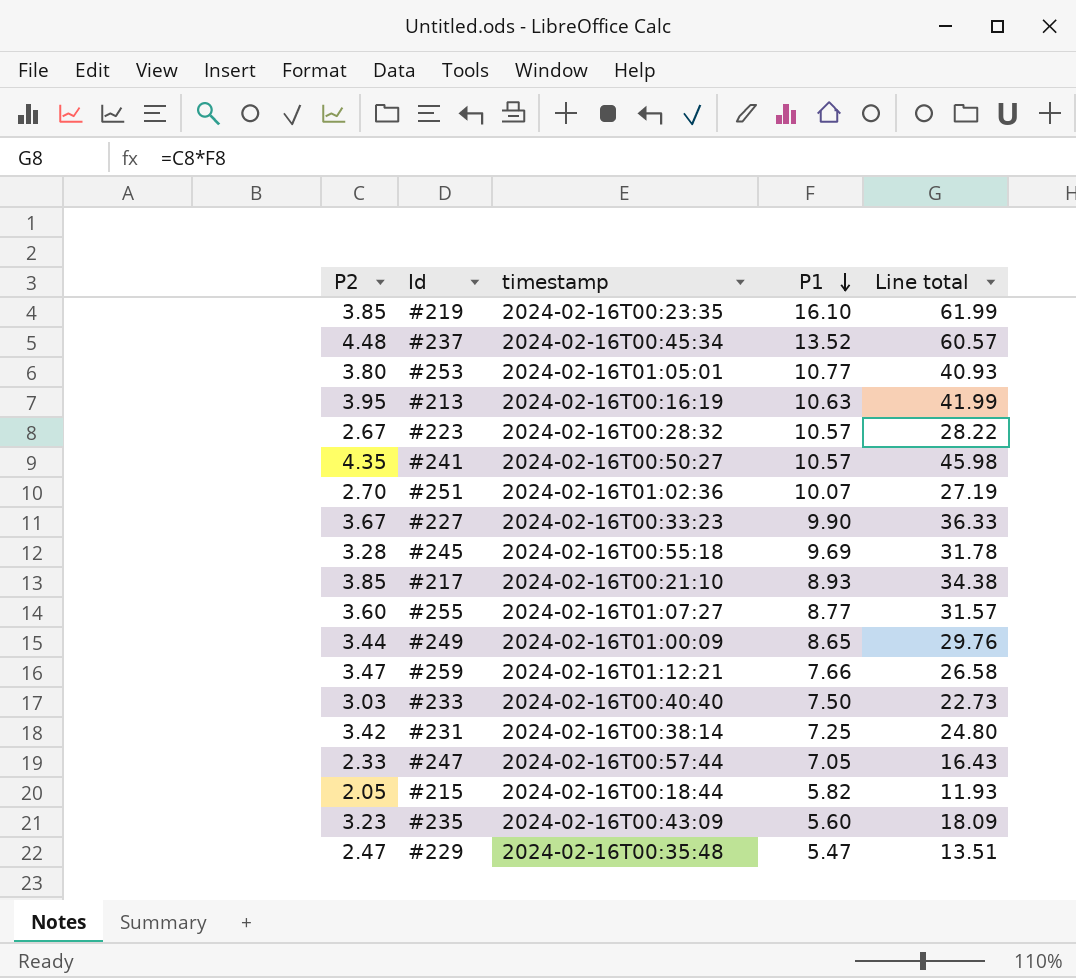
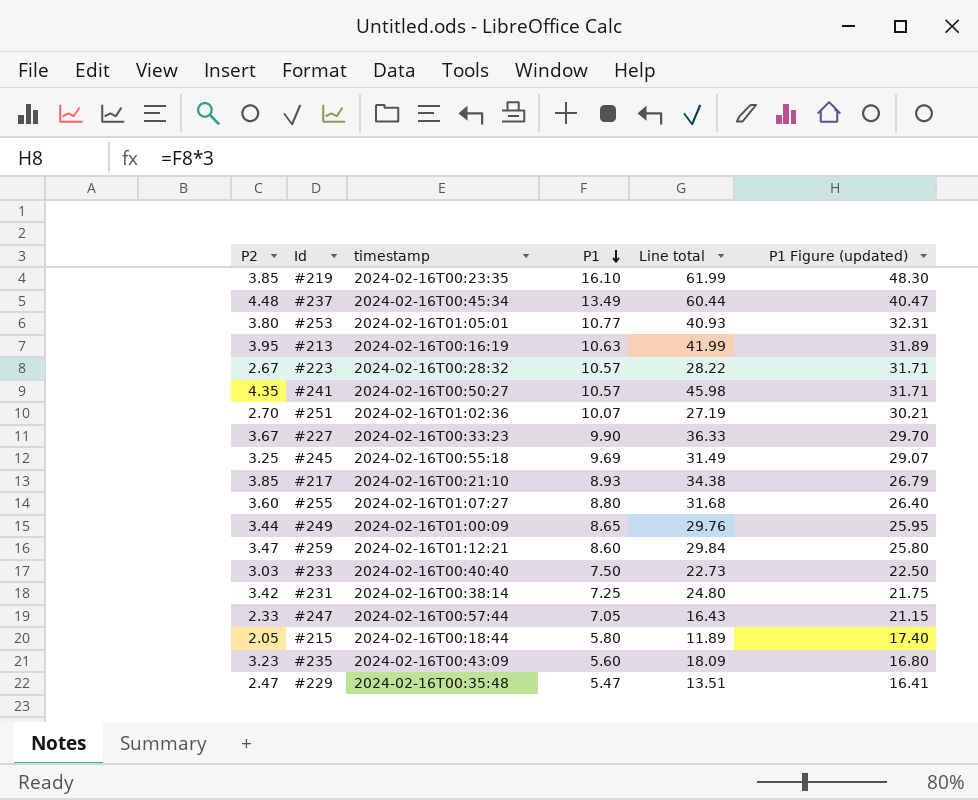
column P1 Figure (updated) | formula: none -> [P1] * 3
#237 | P1: 13.52 -> 13.49
#237 | Line total: 60.57 -> 60.44
#245 | P2: 3.28 -> 3.25
#245 | Line total: 31.78 -> 31.49
#255 | P1: 8.77 -> 8.80
#255 | Line total: 31.57 -> 31.68
#259 | P1: 7.66 -> 8.60
#259 | Line total: 26.58 -> 29.84
#215 | P1: 5.82 -> 5.80
#215 | Line total: 11.93 -> 11.89

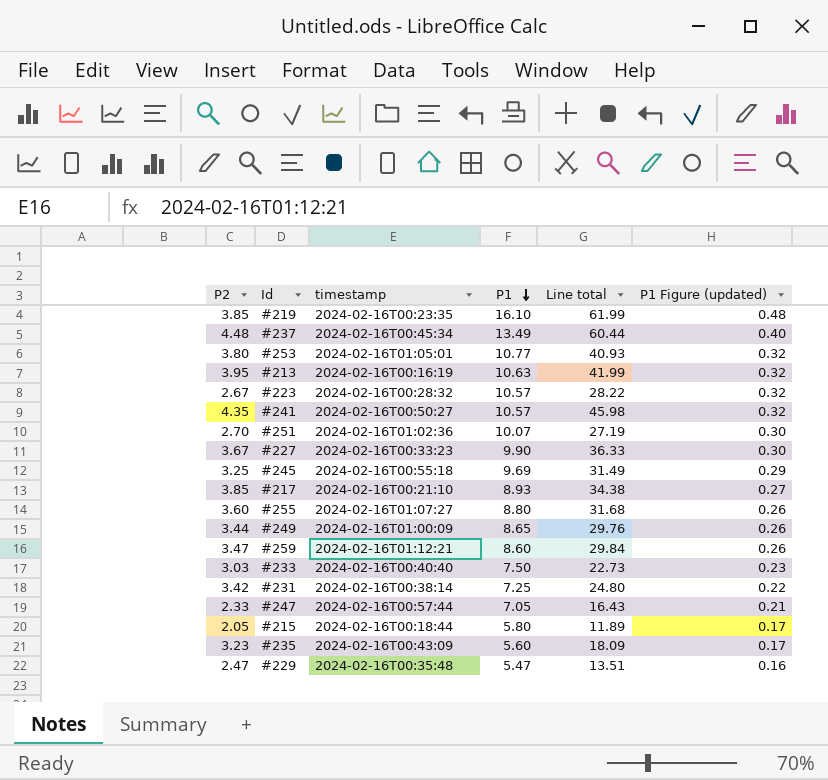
column P1 Figure (updated) | formula: [P1] * 3 -> [P1] * 0.03

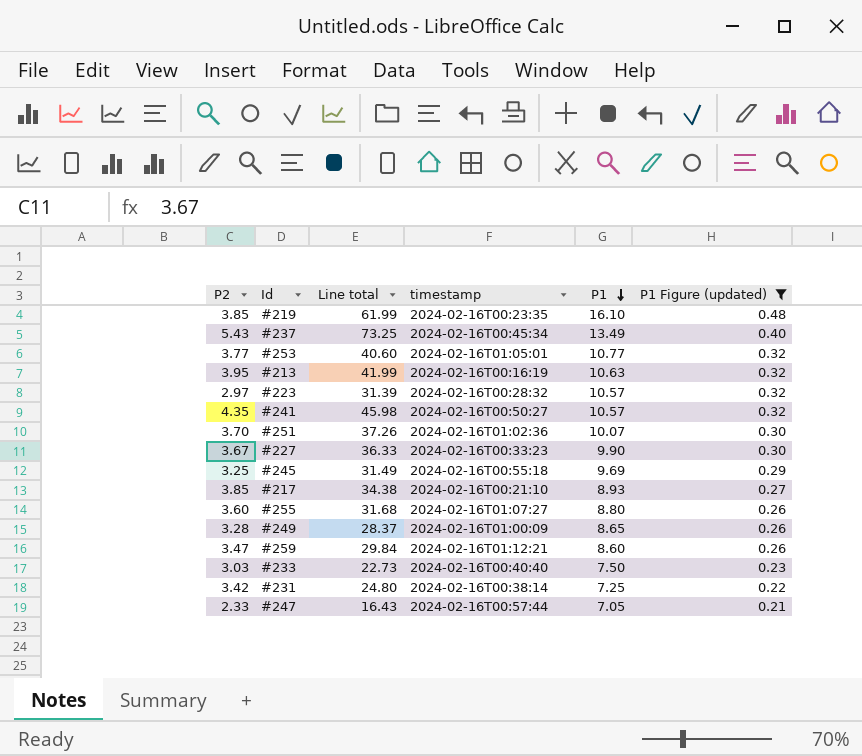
filter: none -> P1 Figure (updated) >= 0.21
column Line total | position: 5 -> 3
#237 | P2: 4.48 -> 5.43
#237 | Line total: 60.44 -> 73.25
#253 | P2: 3.80 -> 3.77
#253 | Line total: 40.93 -> 40.60
#223 | P2: 2.67 -> 2.97
#223 | Line total: 28.22 -> 31.39
#251 | P2: 2.70 -> 3.70
#251 | Line total: 27.19 -> 37.26
#249 | P2: 3.44 -> 3.28
#249 | Line total: 29.76 -> 28.37

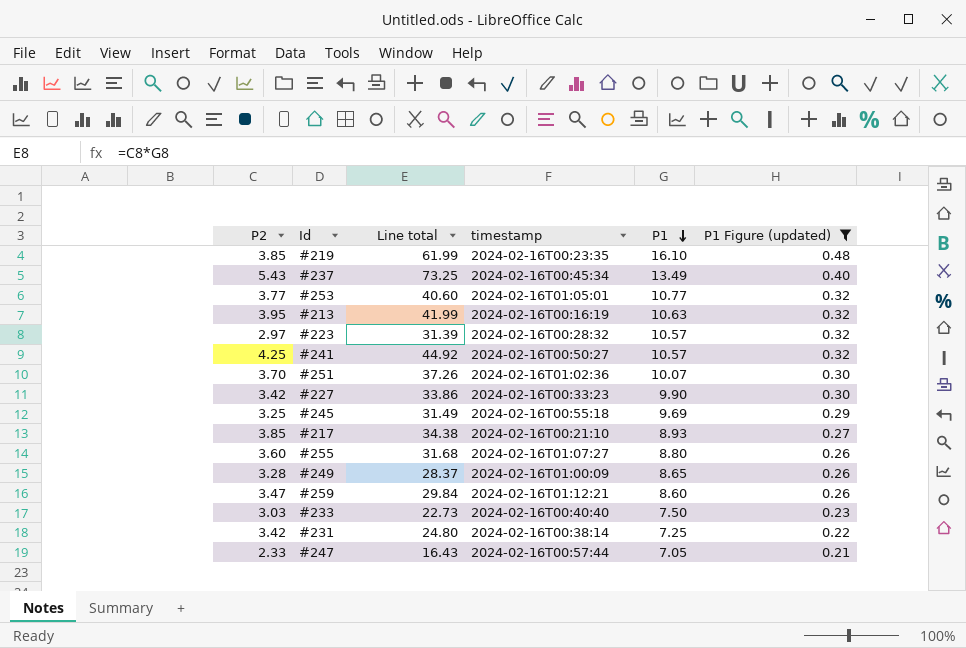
#241 | P2: 4.35 -> 4.25
#241 | Line total: 45.98 -> 44.92
#227 | P2: 3.67 -> 3.42
#227 | Line total: 36.33 -> 33.86

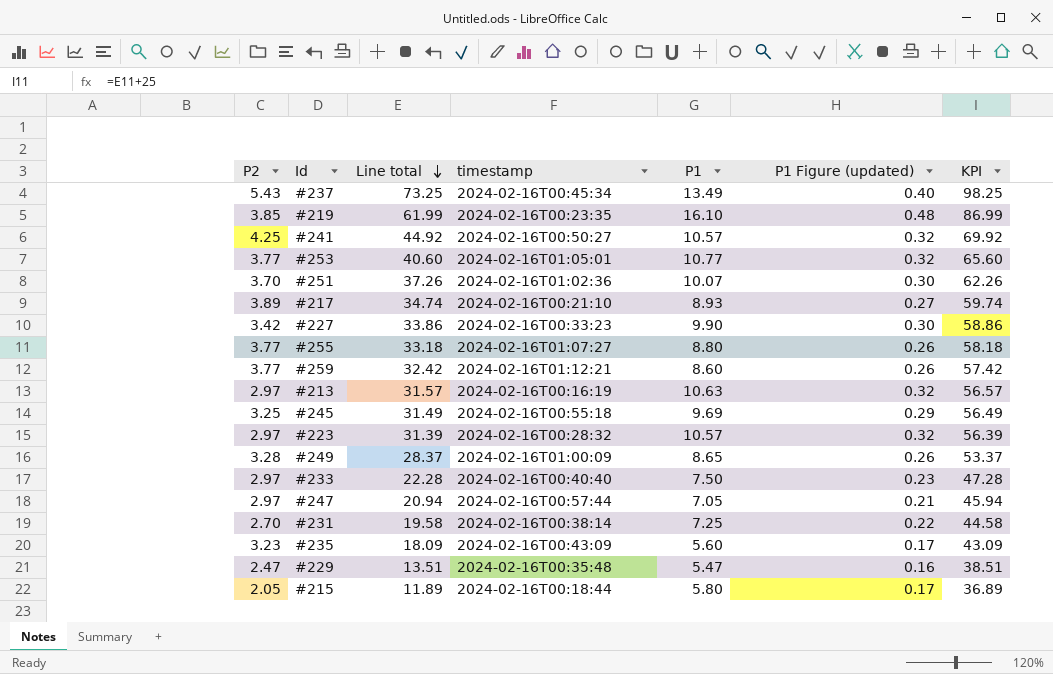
filter: P1 Figure (updated) >= 0.21 -> none
row order: P1 descending -> Line total descending
column KPI | formula: none -> [Line total] + 25
#217 | P2: 3.85 -> 3.89
#217 | Line total: 34.38 -> 34.74
#255 | P2: 3.60 -> 3.77
#255 | Line total: 31.68 -> 33.18
#259 | P2: 3.47 -> 3.77
#259 | Line total: 29.84 -> 32.42
#213 | P2: 3.95 -> 2.97
#213 | Line total: 41.99 -> 31.57
#233 | P2: 3.03 -> 2.97
#233 | Line total: 22.73 -> 22.28
#247 | P2: 2.33 -> 2.97
#247 | Line total: 16.43 -> 20.94
#231 | P2: 3.42 -> 2.70
#231 | Line total: 24.80 -> 19.58

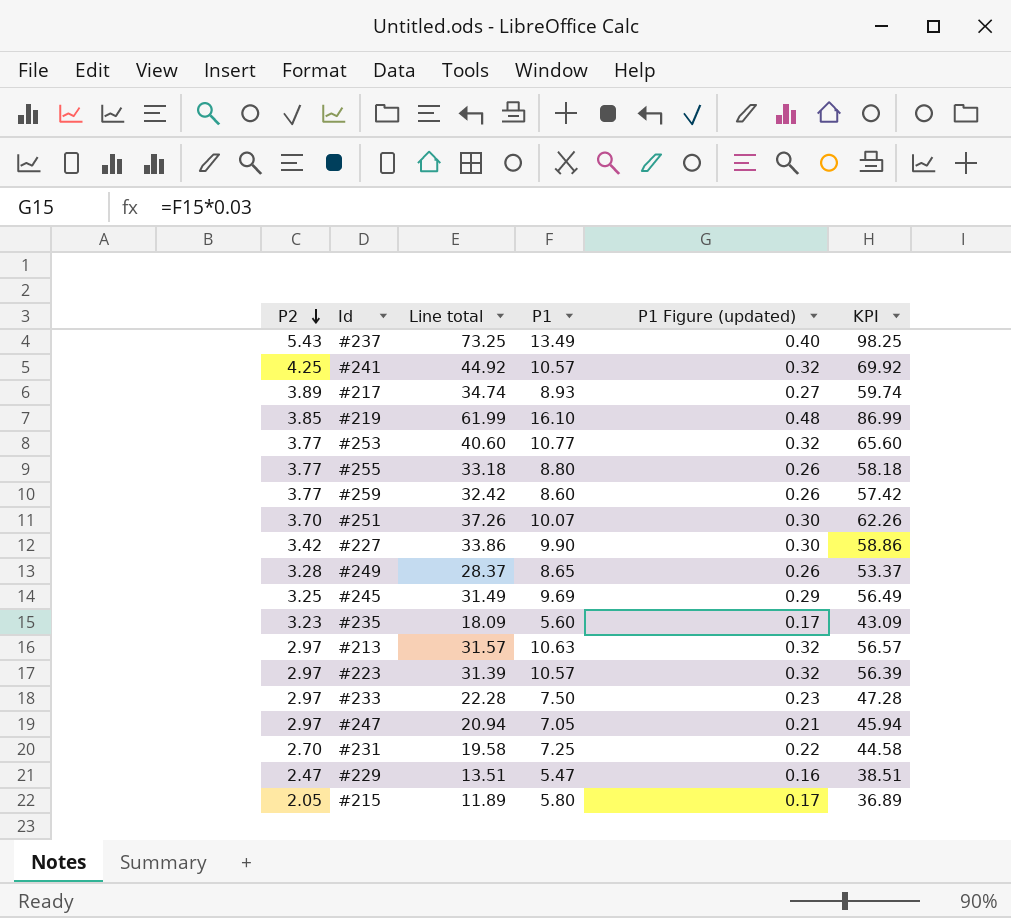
row order: Line total descending -> P2 descending
column timestamp | position: 4 -> none

